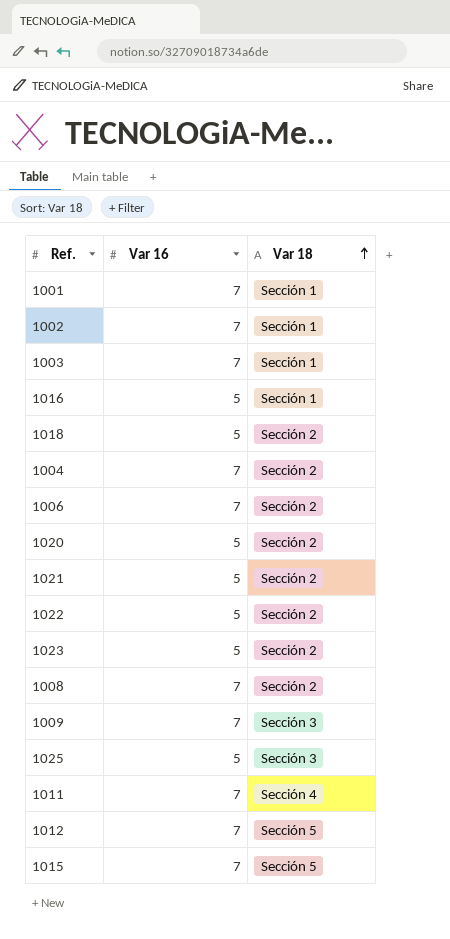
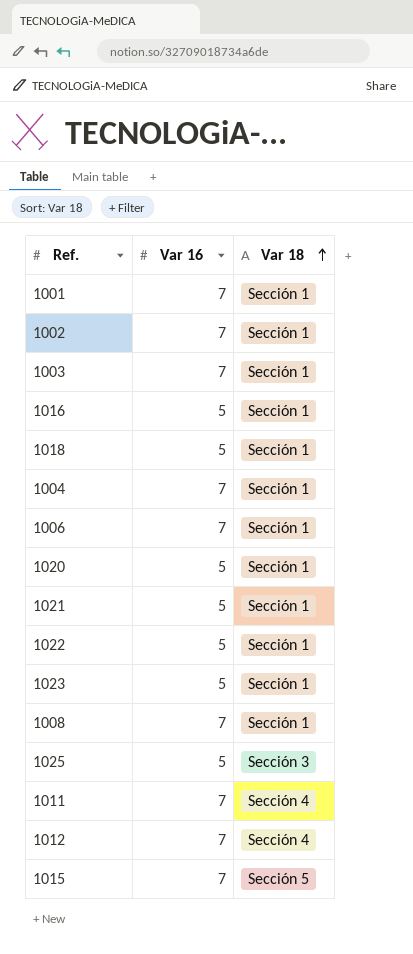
row 1009: 7 | Sección 3 -> none
1018 | Var 18: Sección 2 -> Sección 1
1004 | Var 18: Sección 2 -> Sección 1
1006 | Var 18: Sección 2 -> Sección 1
1020 | Var 18: Sección 2 -> Sección 1
1021 | Var 18: Sección 2 -> Sección 1
1022 | Var 18: Sección 2 -> Sección 1
1023 | Var 18: Sección 2 -> Sección 1
1008 | Var 18: Sección 2 -> Sección 1
1012 | Var 18: Sección 5 -> Sección 4

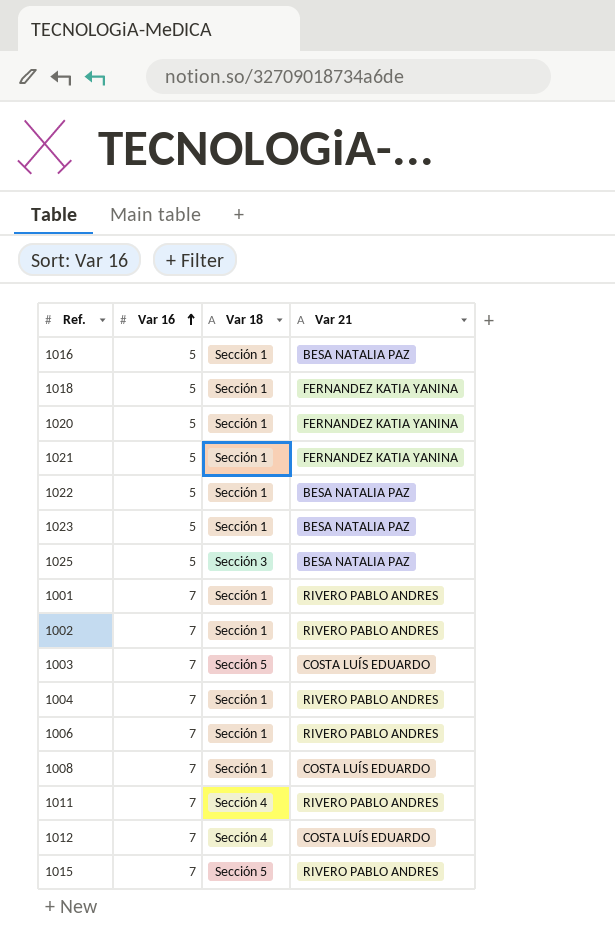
row order: Var 18 ascending -> Var 16 ascending
column Var 21 | position: none -> 4
1003 | Var 18: Sección 1 -> Sección 5

